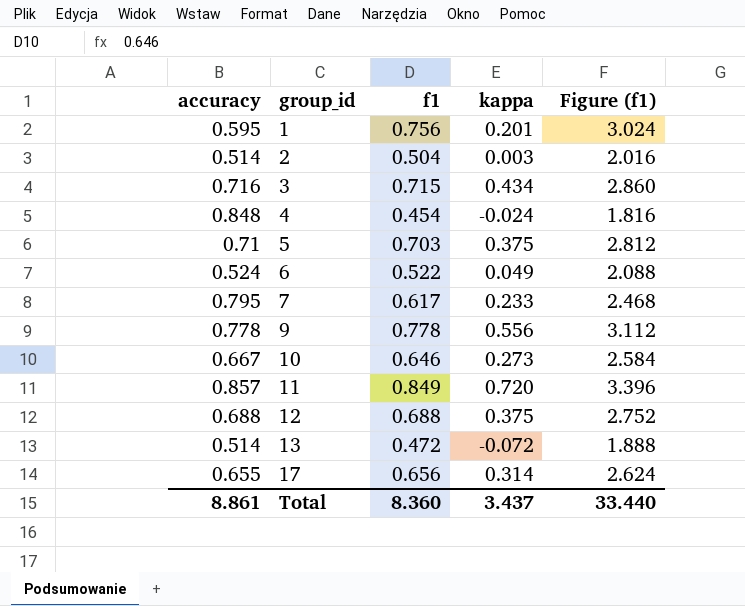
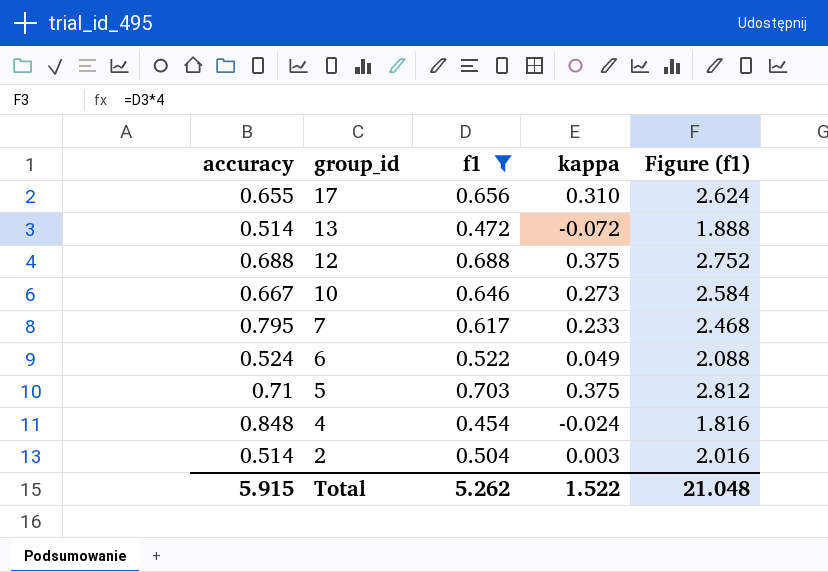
filter: none -> f1 <= 0.703
row order: group_id ascending -> group_id descending
17 | kappa: 0.314 -> 0.310
Total | accuracy: 8.861 -> 5.915
Total | f1: 8.360 -> 5.262
Total | kappa: 3.437 -> 1.522
Total | Figure (f1): 33.440 -> 21.048

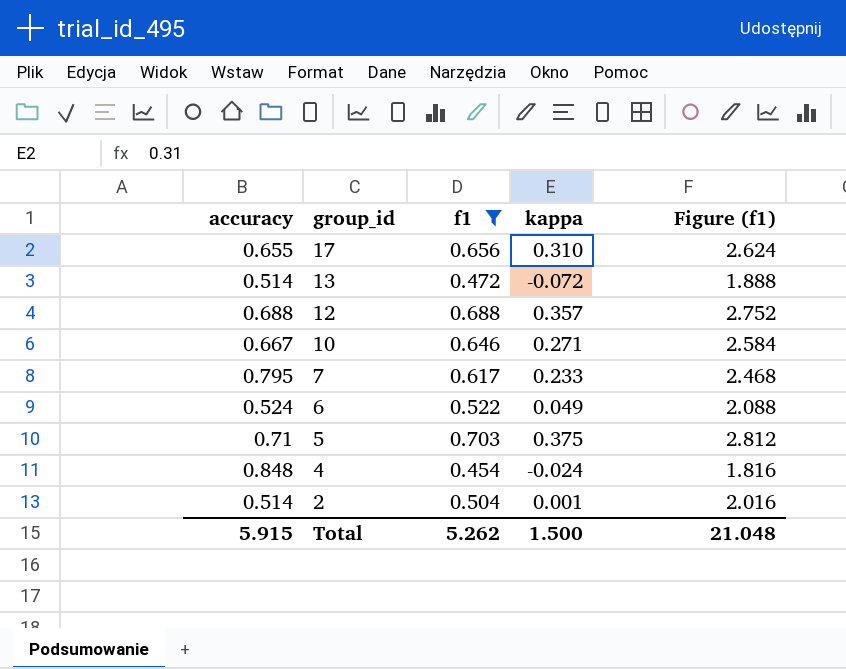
12 | kappa: 0.375 -> 0.357
10 | kappa: 0.273 -> 0.271
2 | kappa: 0.003 -> 0.001
Total | kappa: 1.522 -> 1.500

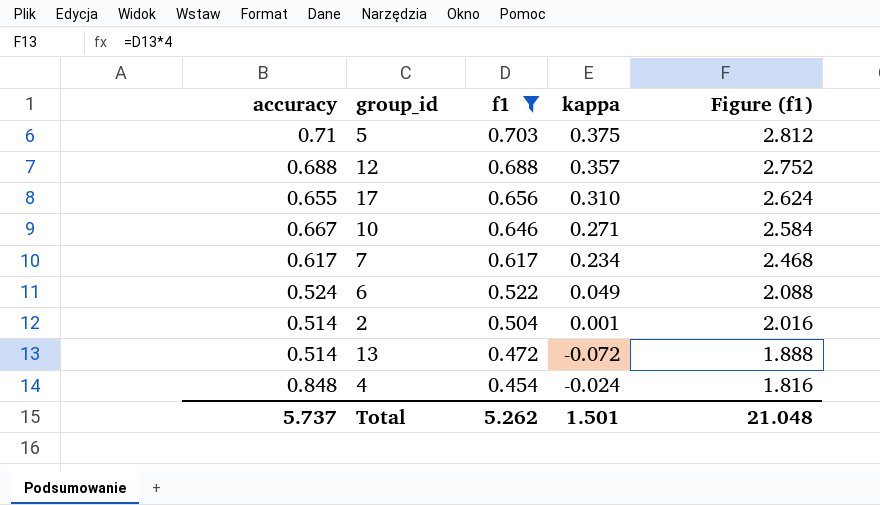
row order: group_id descending -> f1 descending
7 | accuracy: 0.795 -> 0.617
7 | kappa: 0.233 -> 0.234
Total | accuracy: 5.915 -> 5.737
Total | kappa: 1.500 -> 1.501

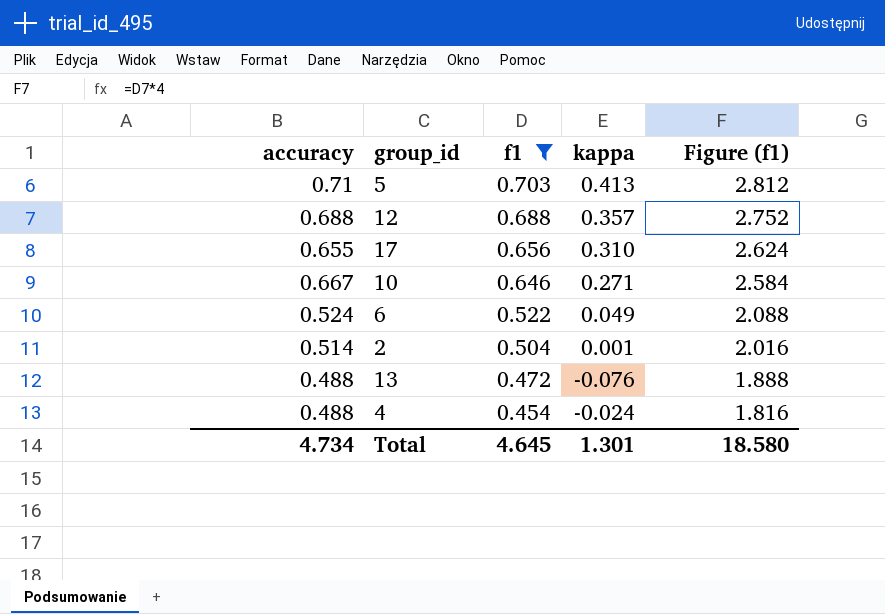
row 7: 0.617 | 0.617 | 0.234 | 2.468 -> none
5 | kappa: 0.375 -> 0.413
13 | accuracy: 0.514 -> 0.488
13 | kappa: -0.072 -> -0.076
4 | accuracy: 0.848 -> 0.488
Total | accuracy: 5.737 -> 4.734
Total | f1: 5.262 -> 4.645
Total | kappa: 1.501 -> 1.301
Total | Figure (f1): 21.048 -> 18.580

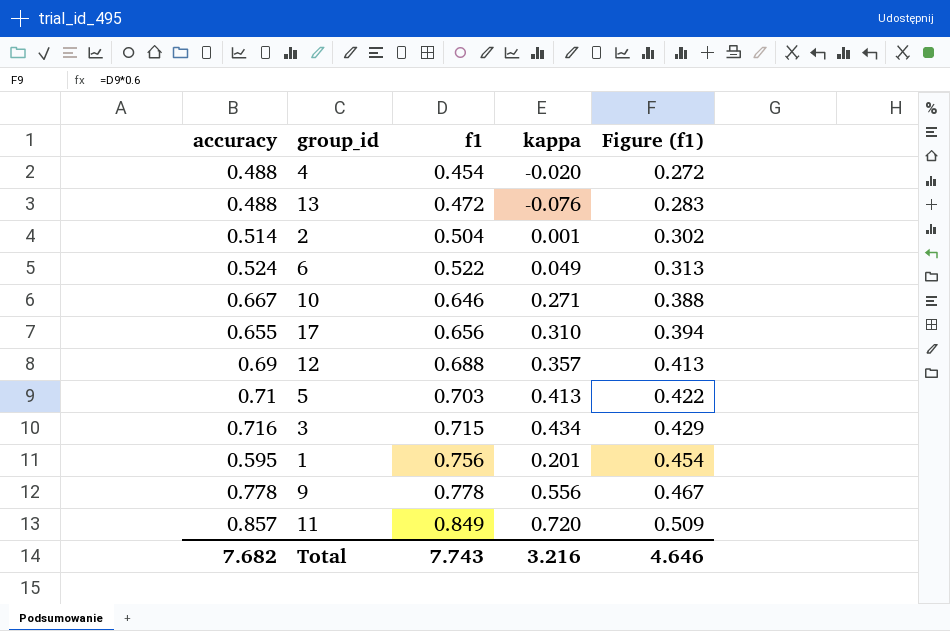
filter: f1 <= 0.703 -> none
row order: f1 descending -> f1 ascending
column Figure (f1) | formula: [f1] * 4 -> [f1] * 0.6
4 | kappa: -0.024 -> -0.020
12 | accuracy: 0.688 -> 0.69
Total | accuracy: 4.734 -> 7.682
Total | f1: 4.645 -> 7.743
Total | kappa: 1.301 -> 3.216
Total | Figure (f1): 18.580 -> 4.646

